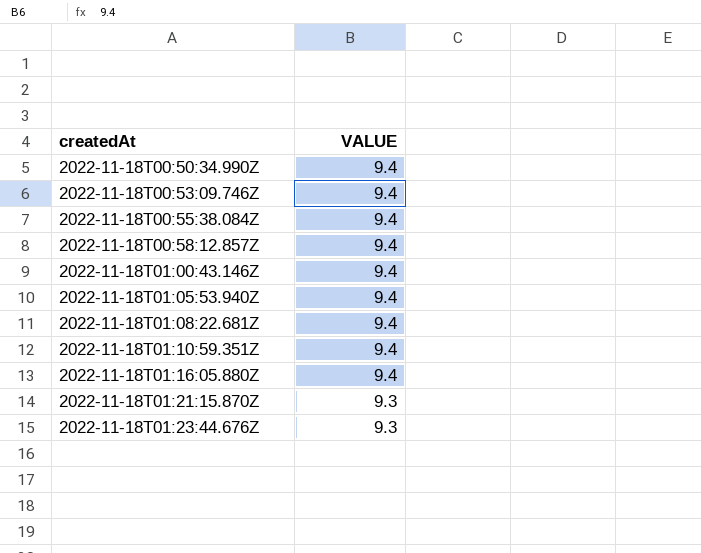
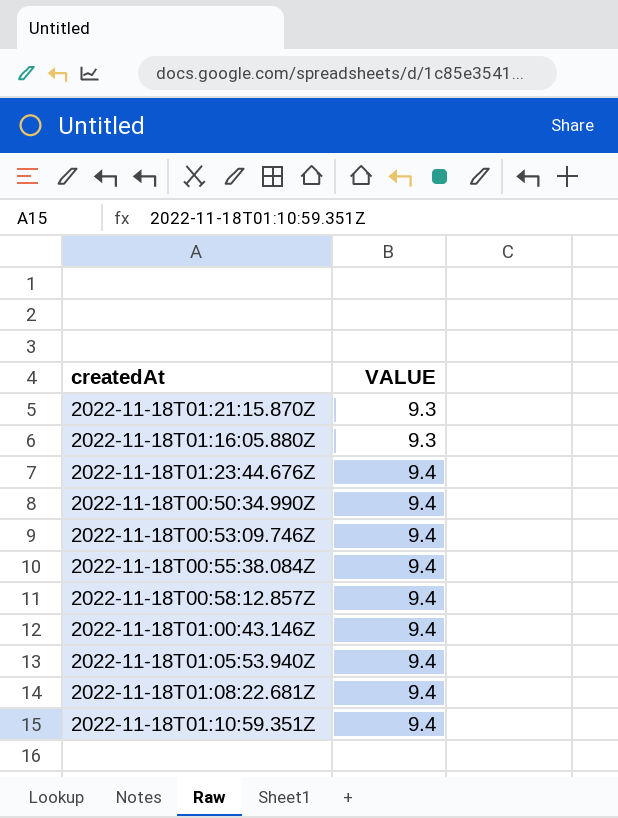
row order: createdAt ascending -> VALUE ascending
2022-11-18T01:16:05.880Z | VALUE: 9.4 -> 9.3
2022-11-18T01:23:44.676Z | VALUE: 9.3 -> 9.4

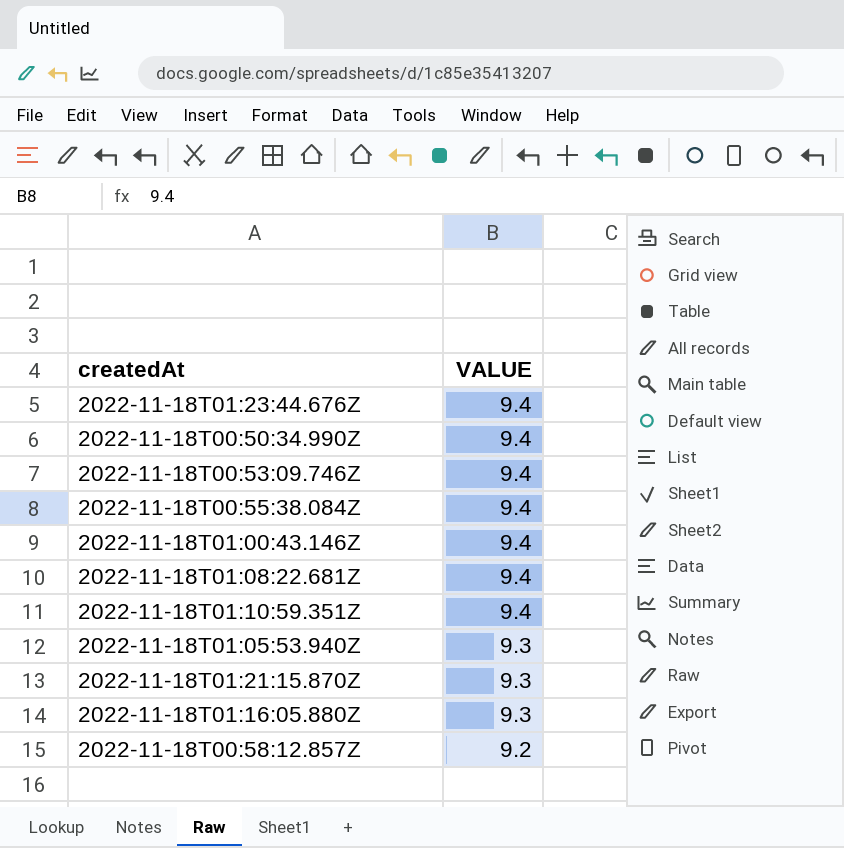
row order: VALUE ascending -> VALUE descending
2022-11-18T01:05:53.940Z | VALUE: 9.4 -> 9.3
2022-11-18T00:58:12.857Z | VALUE: 9.4 -> 9.2

